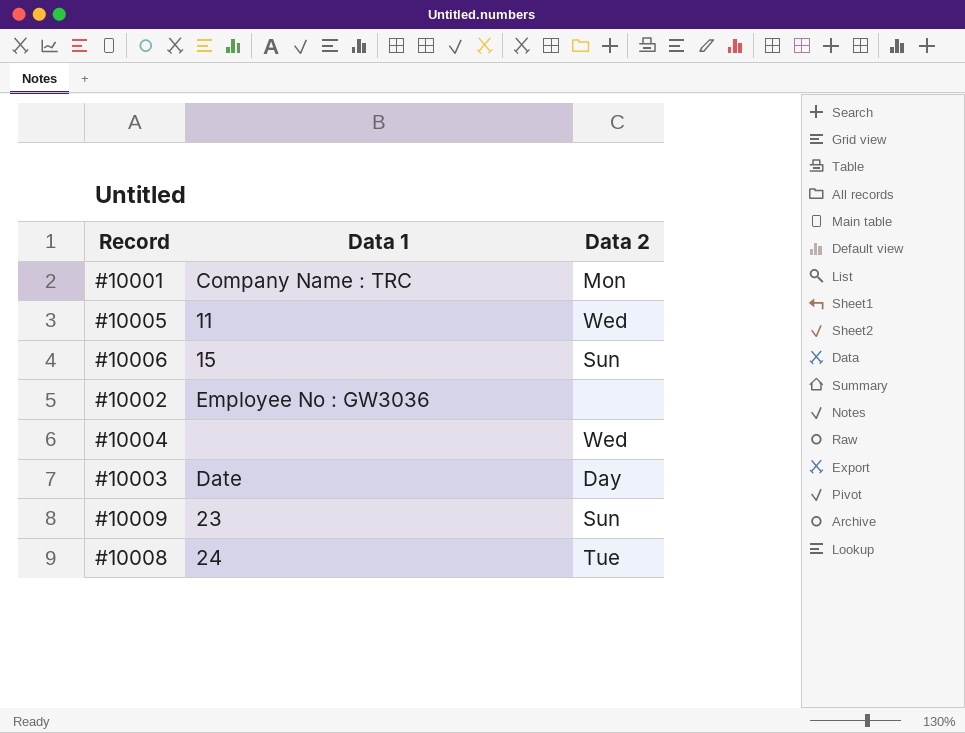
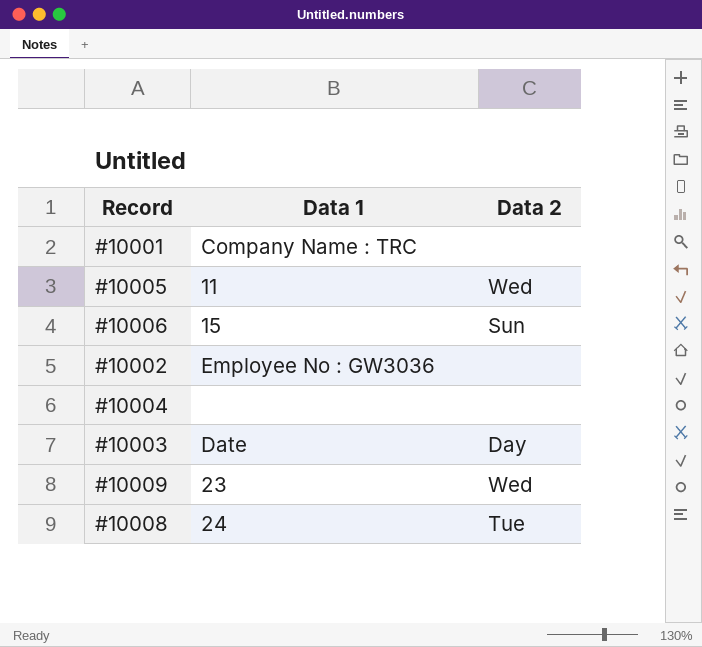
#10001 | Data 2: Mon -> none
#10004 | Data 2: Wed -> none
#10009 | Data 2: Sun -> Wed

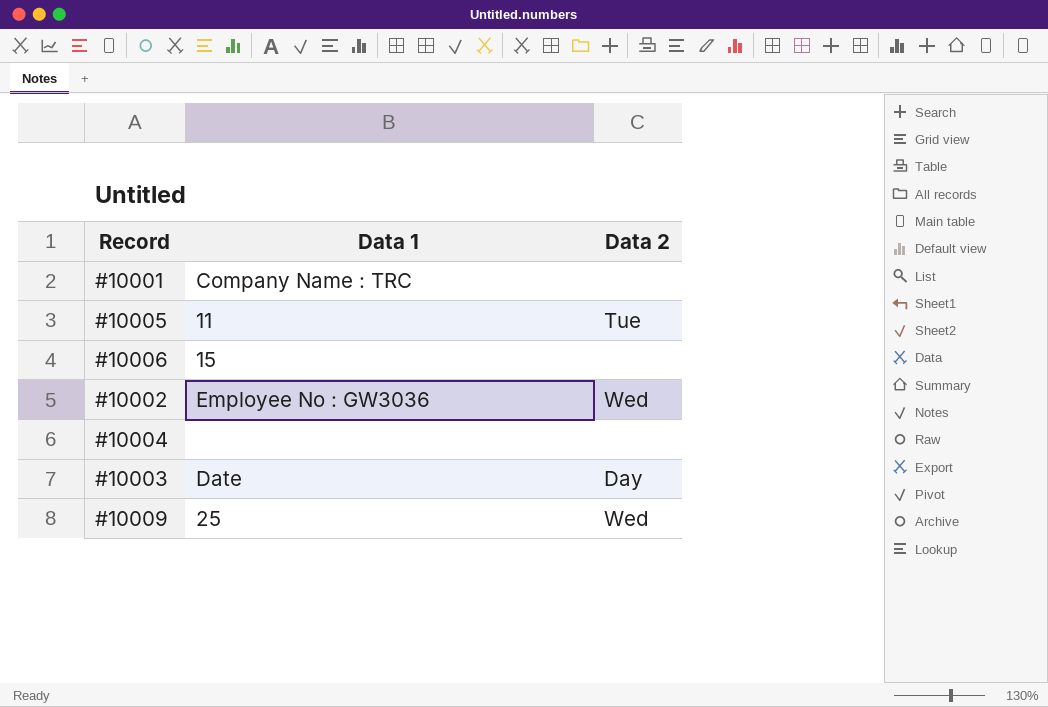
row #10008: 24 | Tue -> none
#10005 | Data 2: Wed -> Tue
#10006 | Data 2: Sun -> none
#10002 | Data 2: none -> Wed
#10009 | Data 1: 23 -> 25

